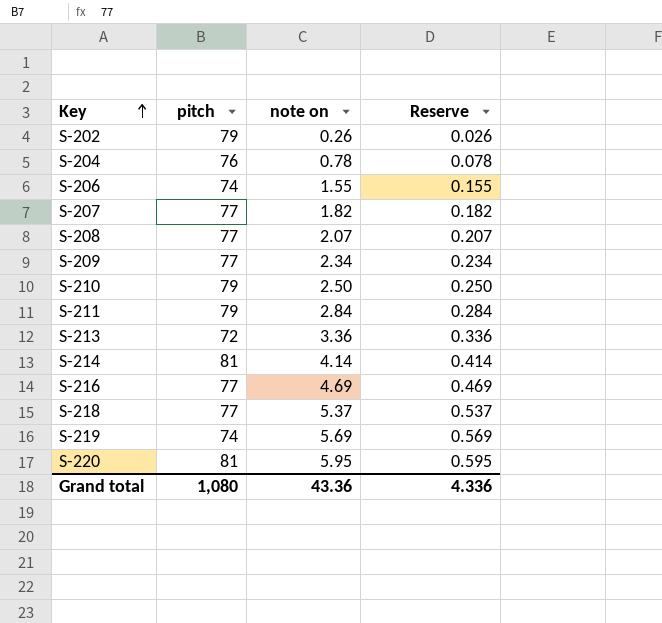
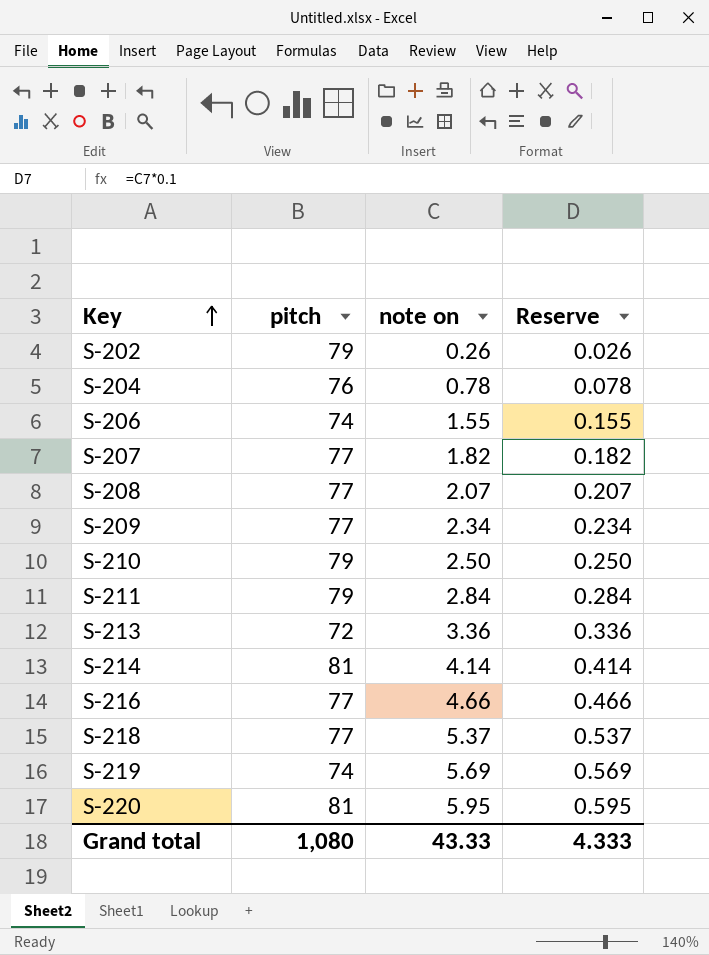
S-216 | note on: 4.69 -> 4.66
S-216 | Reserve: 0.469 -> 0.466
Grand total | note on: 43.36 -> 43.33
Grand total | Reserve: 4.336 -> 4.333

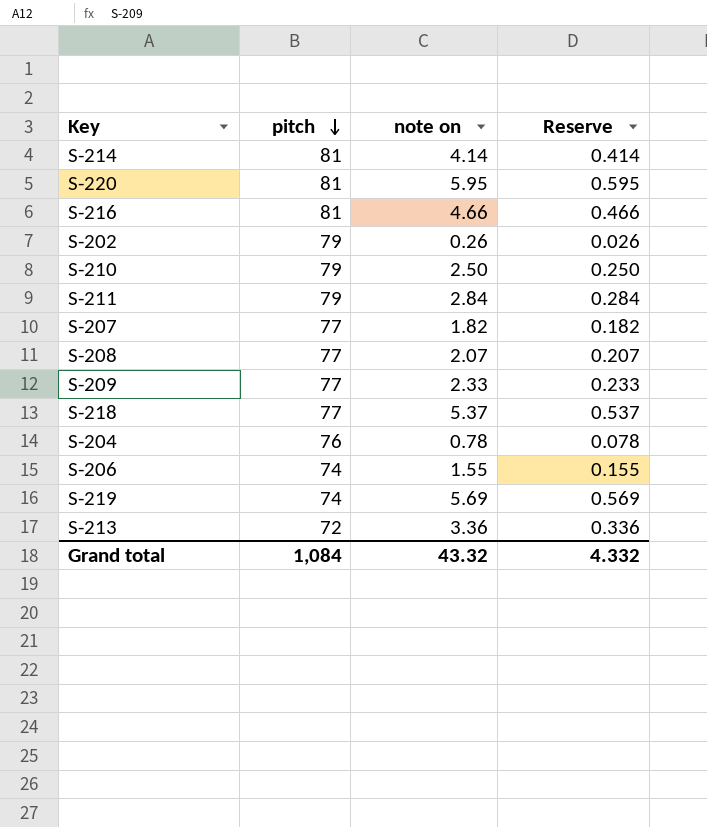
row order: Key ascending -> pitch descending
S-216 | pitch: 77 -> 81
S-209 | note on: 2.34 -> 2.33
S-209 | Reserve: 0.234 -> 0.233
Grand total | pitch: 1,080 -> 1,084
Grand total | note on: 43.33 -> 43.32
Grand total | Reserve: 4.333 -> 4.332

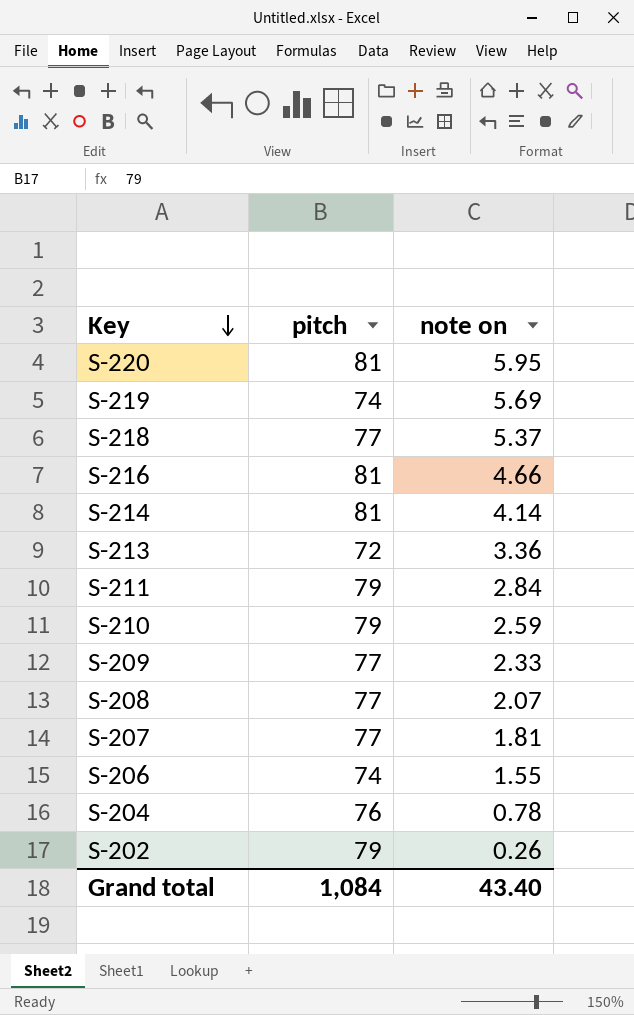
row order: pitch descending -> Key descending
column Reserve | formula: [note on] * 0.1 -> none
S-210 | note on: 2.50 -> 2.59
S-207 | note on: 1.82 -> 1.81
Grand total | note on: 43.32 -> 43.40

